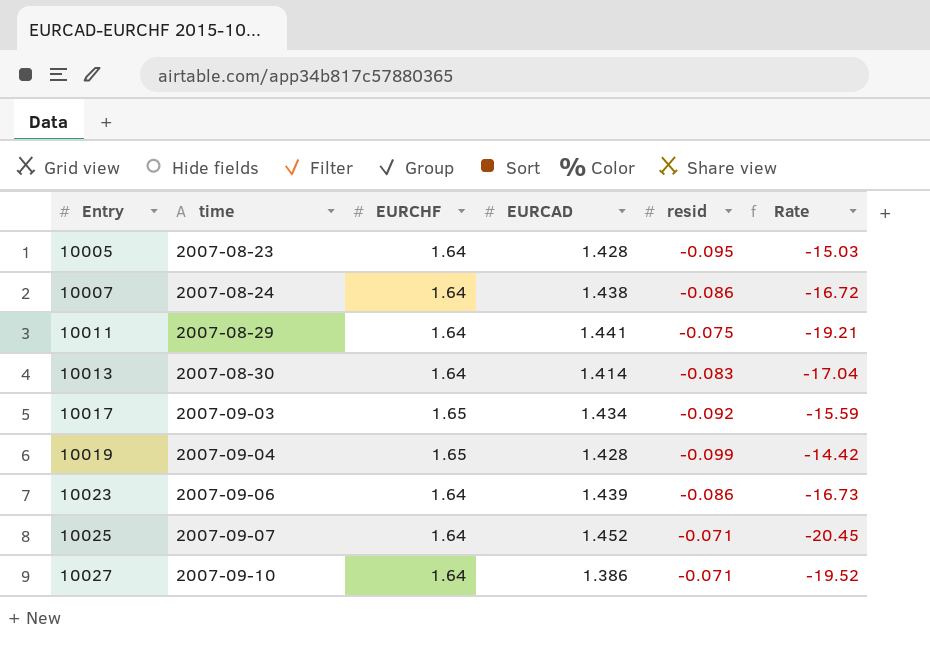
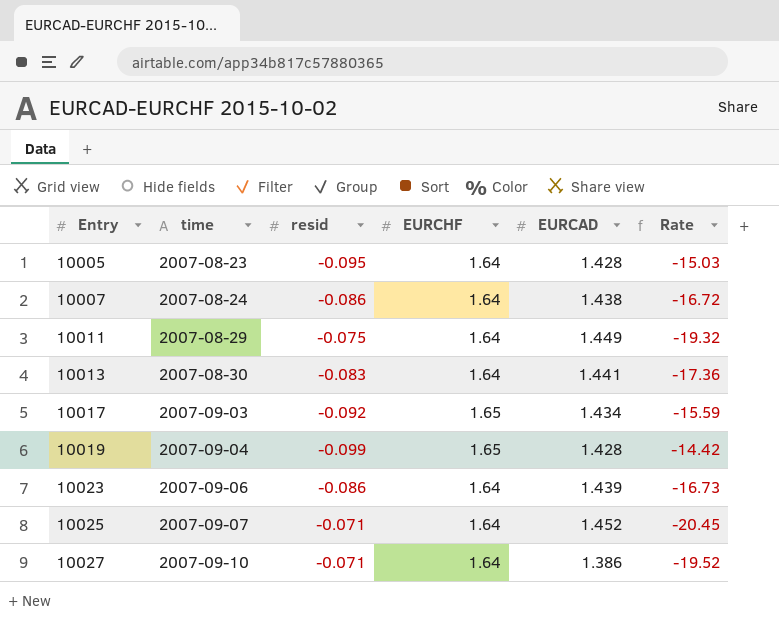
column resid | position: 5 -> 3
10011 | EURCAD: 1.441 -> 1.449
10011 | Rate: -19.21 -> -19.32
10013 | EURCAD: 1.414 -> 1.441
10013 | Rate: -17.04 -> -17.36

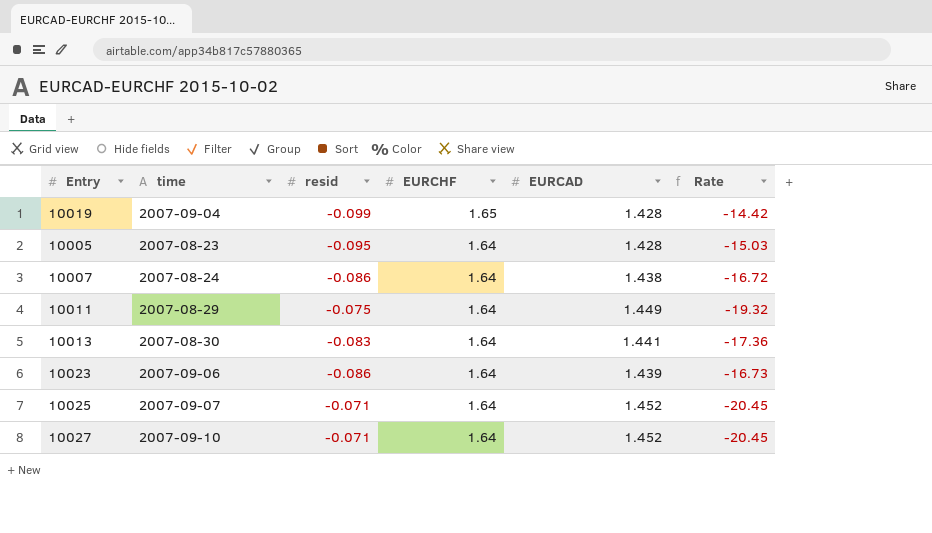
row order: Entry ascending -> EURCHF descending
row 10017: 2007-09-03 | -0.092 | 1.65 | 1.434 | -15.59 -> none
10027 | EURCAD: 1.386 -> 1.452
10027 | Rate: -19.52 -> -20.45

